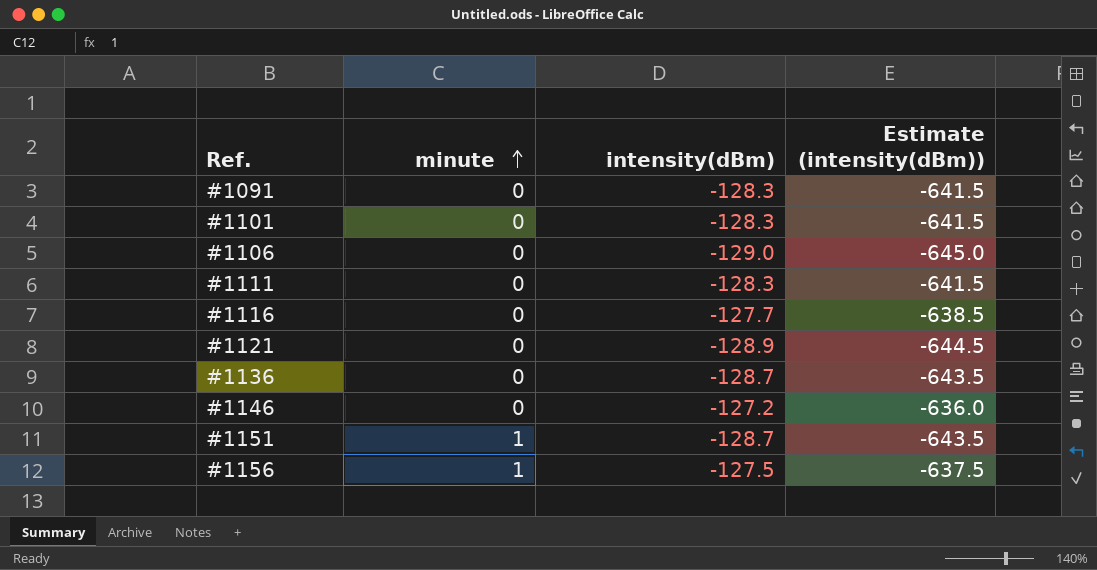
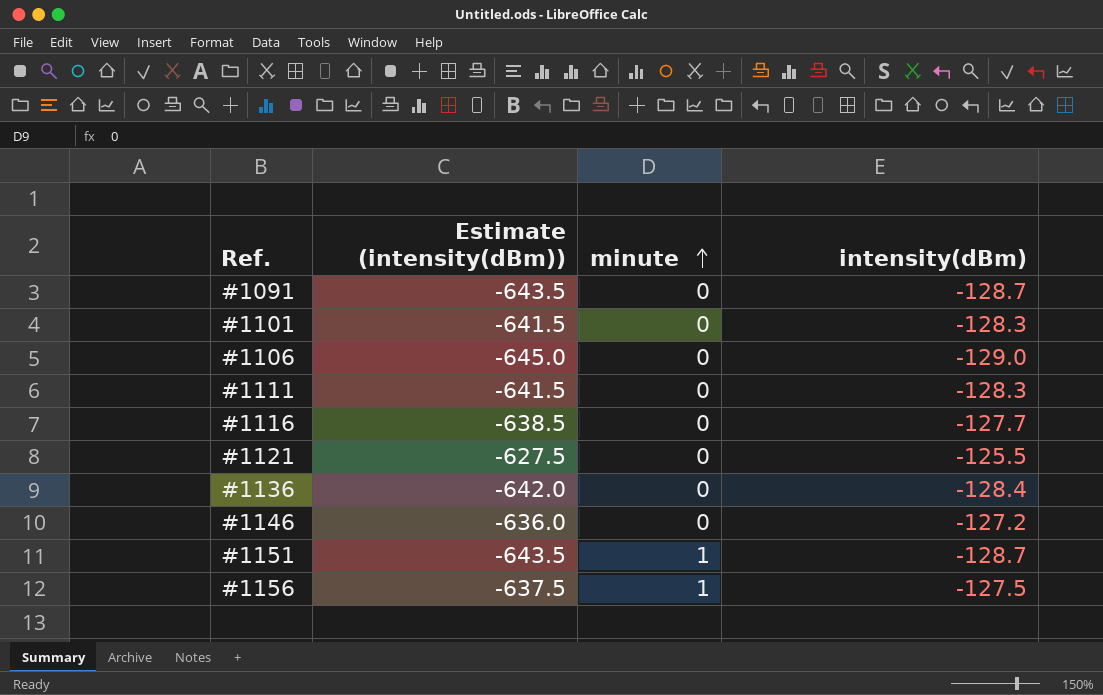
column Estimate (intensity(dBm)) | position: 4 -> 2
#1091 | Estimate (intensity(dBm)): -641.5 -> -643.5
#1091 | intensity(dBm): -128.3 -> -128.7
#1121 | Estimate (intensity(dBm)): -644.5 -> -627.5
#1121 | intensity(dBm): -128.9 -> -125.5
#1136 | Estimate (intensity(dBm)): -643.5 -> -642.0
#1136 | intensity(dBm): -128.7 -> -128.4

